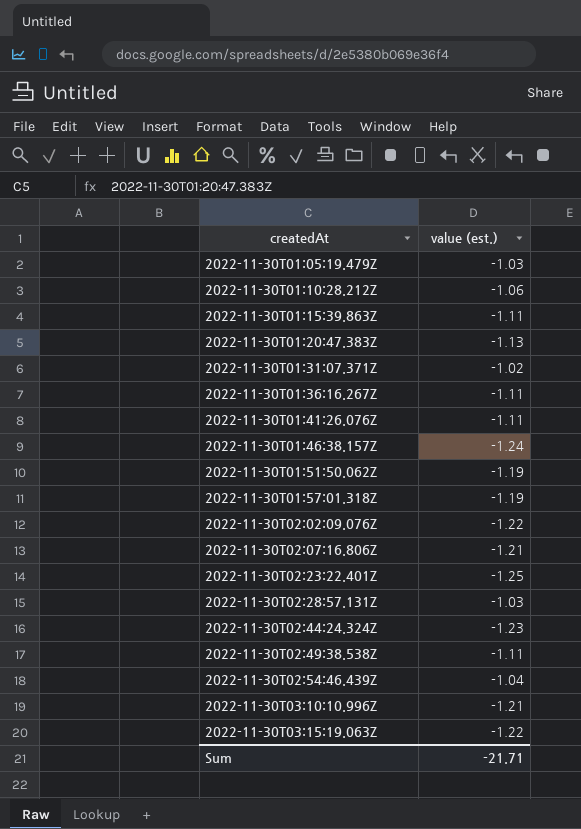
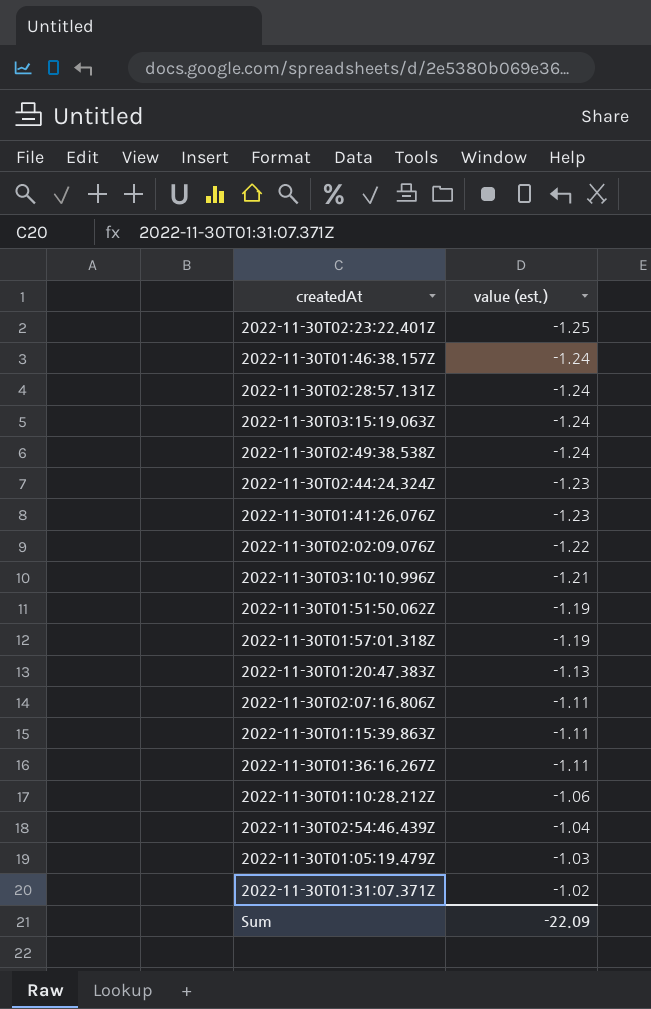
row order: createdAt ascending -> value (est.) ascending
2022-11-30T02:28:57.131Z | value (est.): -1.03 -> -1.24
2022-11-30T03:15:19.063Z | value (est.): -1.22 -> -1.24
2022-11-30T02:49:38.538Z | value (est.): -1.11 -> -1.24
2022-11-30T01:41:26.076Z | value (est.): -1.11 -> -1.23
2022-11-30T02:07:16.806Z | value (est.): -1.21 -> -1.11
Sum | value (est.): -21.71 -> -22.09

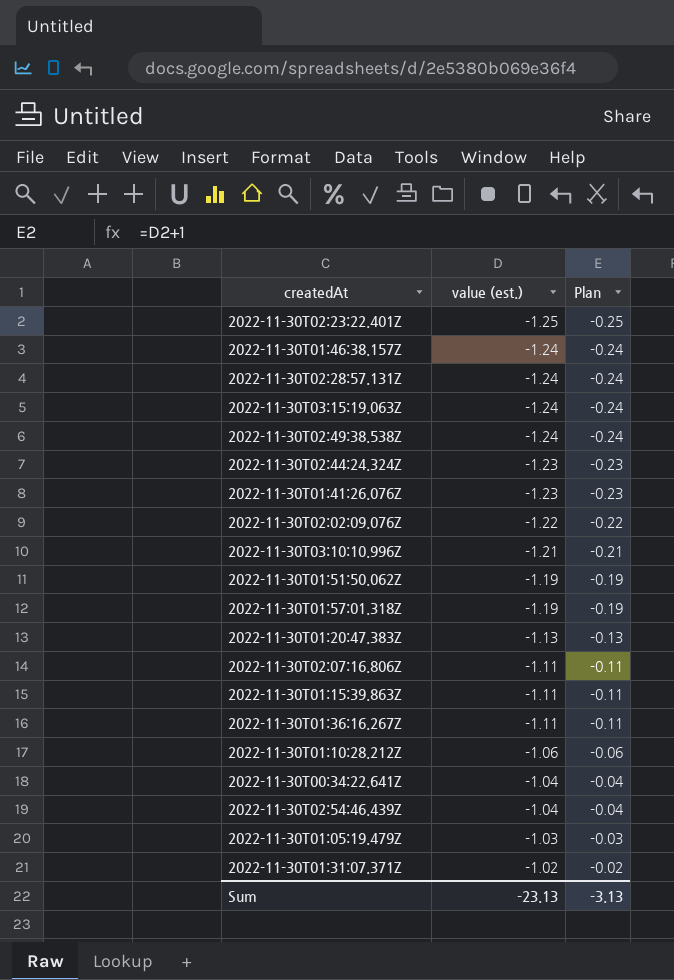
column Plan | formula: none -> [value (est.)] + 1
row 2022-11-30T00:34:22.641Z: none -> -1.04 | -0.04
Sum | value (est.): -22.09 -> -23.13

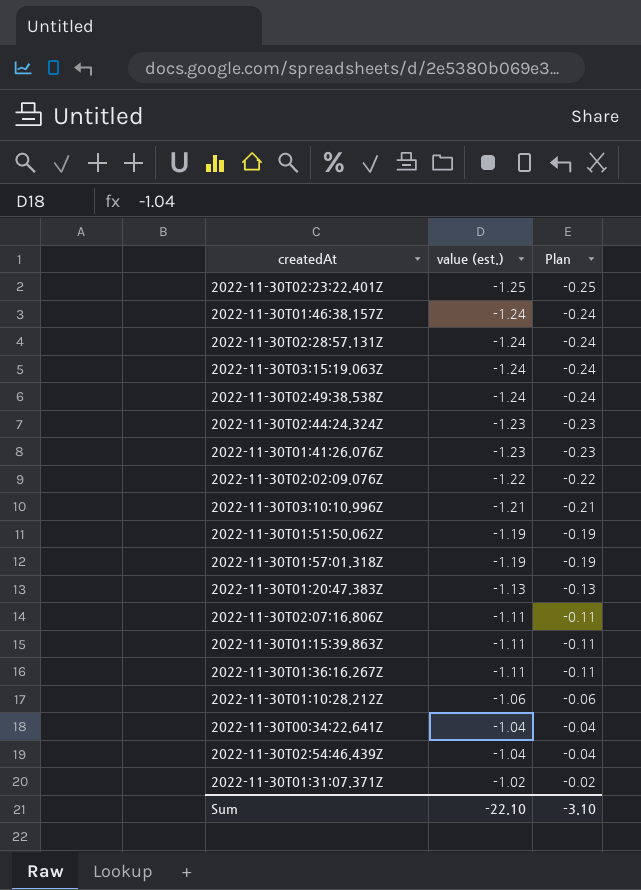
row 2022-11-30T01:05:19.479Z: -1.03 | -0.03 -> none
Sum | value (est.): -23.13 -> -22.10
Sum | Plan: -3.13 -> -3.10

